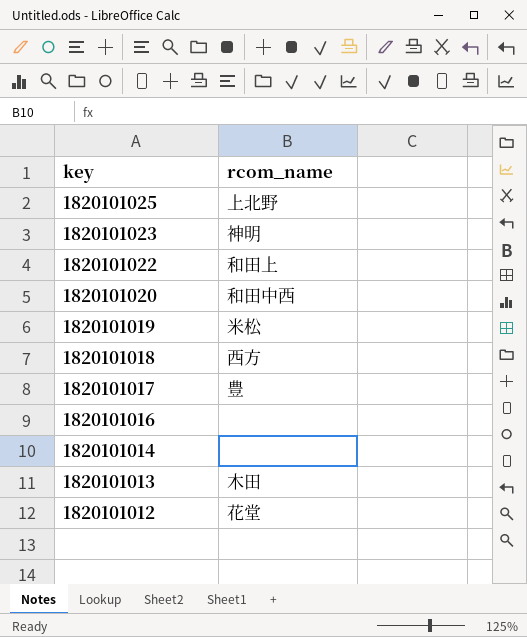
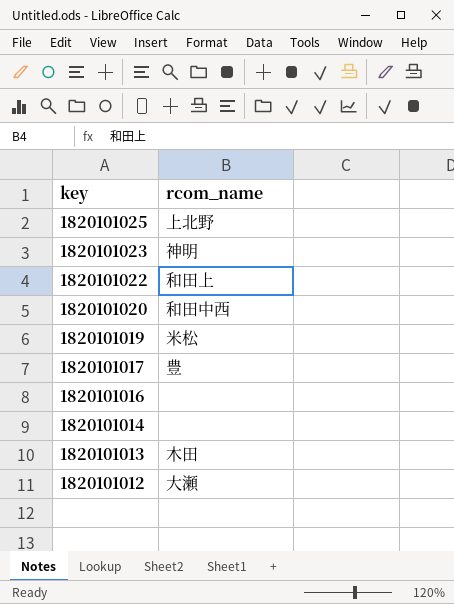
row 1820101018: 西方 -> none
1820101012 | rcom_name: 花堂 -> 大瀬

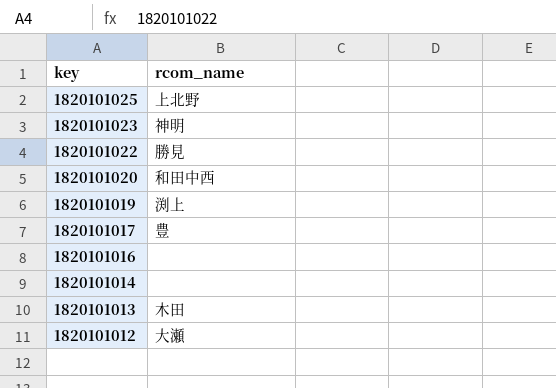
1820101022 | rcom_name: 和田上 -> 勝見
1820101019 | rcom_name: 米松 -> 渕上

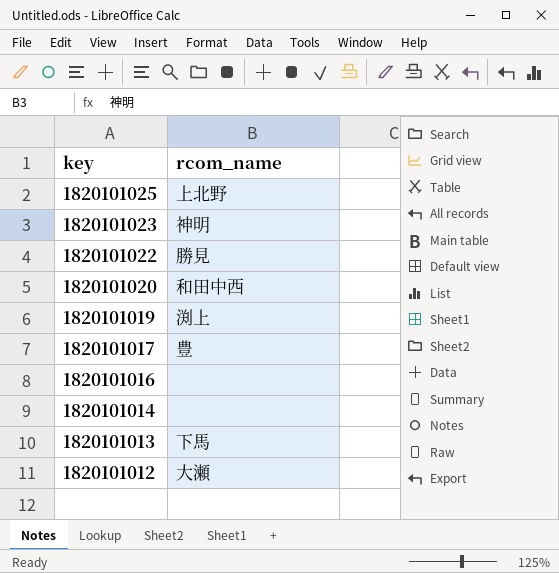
1820101013 | rcom_name: 木田 -> 下馬

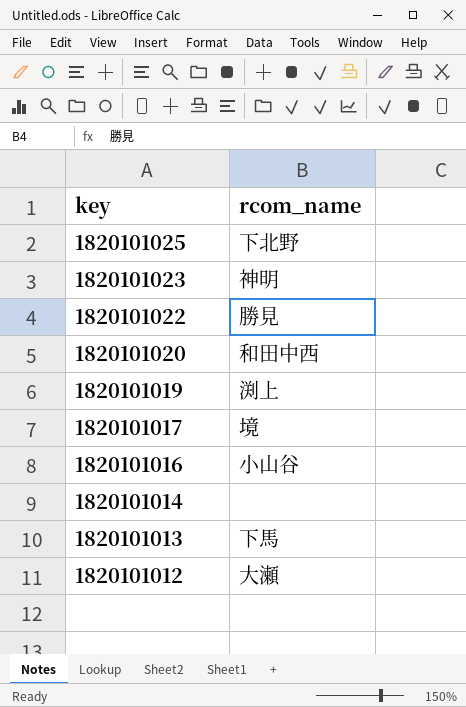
1820101025 | rcom_name: 上北野 -> 下北野
1820101017 | rcom_name: 豊 -> 境
1820101016 | rcom_name: none -> 小山谷

